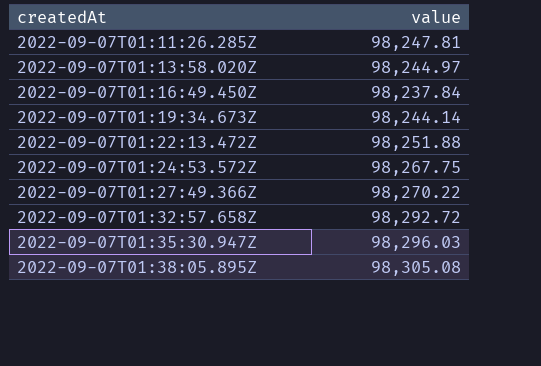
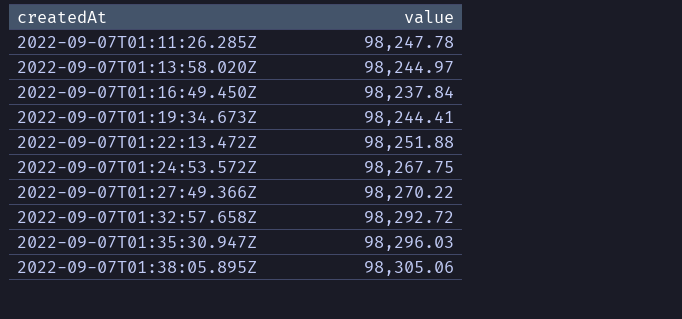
2022-09-07T01:11:26.285Z | value: 98,247.81 -> 98,247.78
2022-09-07T01:19:34.673Z | value: 98,244.14 -> 98,244.41
2022-09-07T01:38:05.895Z | value: 98,305.08 -> 98,305.06

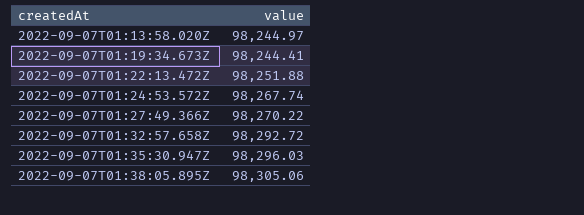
row 2022-09-07T01:11:26.285Z: 98,247.78 -> none
row 2022-09-07T01:16:49.450Z: 98,237.84 -> none
2022-09-07T01:24:53.572Z | value: 98,267.75 -> 98,267.74

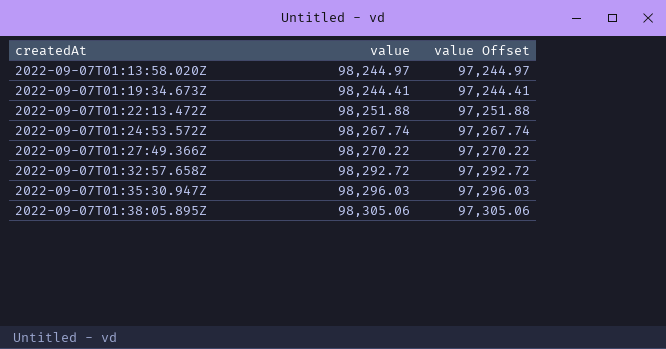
column value Offset | formula: none -> [value] - 1000

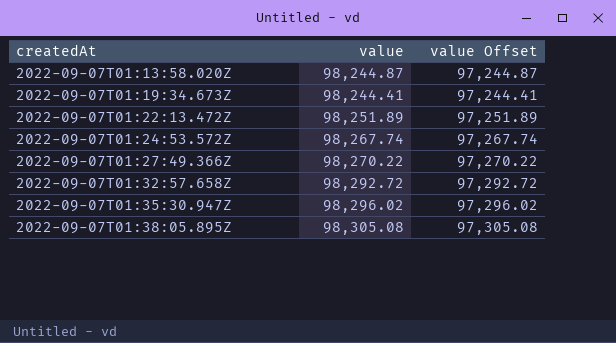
2022-09-07T01:13:58.020Z | value: 98,244.97 -> 98,244.87
2022-09-07T01:13:58.020Z | value Offset: 97,244.97 -> 97,244.87
2022-09-07T01:22:13.472Z | value: 98,251.88 -> 98,251.89
2022-09-07T01:22:13.472Z | value Offset: 97,251.88 -> 97,251.89
2022-09-07T01:35:30.947Z | value: 98,296.03 -> 98,296.02
2022-09-07T01:35:30.947Z | value Offset: 97,296.03 -> 97,296.02
2022-09-07T01:38:05.895Z | value: 98,305.06 -> 98,305.08
2022-09-07T01:38:05.895Z | value Offset: 97,305.06 -> 97,305.08

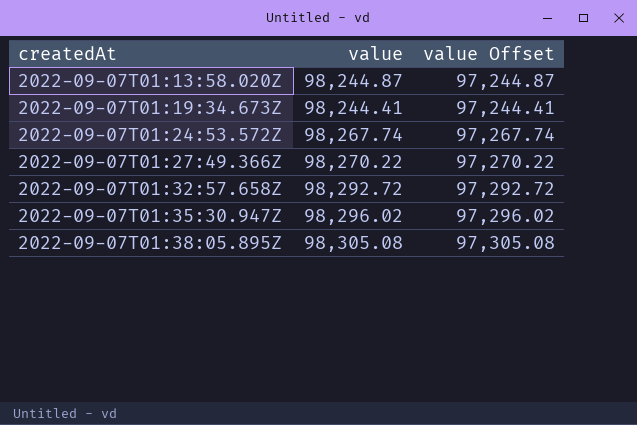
row 2022-09-07T01:22:13.472Z: 98,251.89 | 97,251.89 -> none

